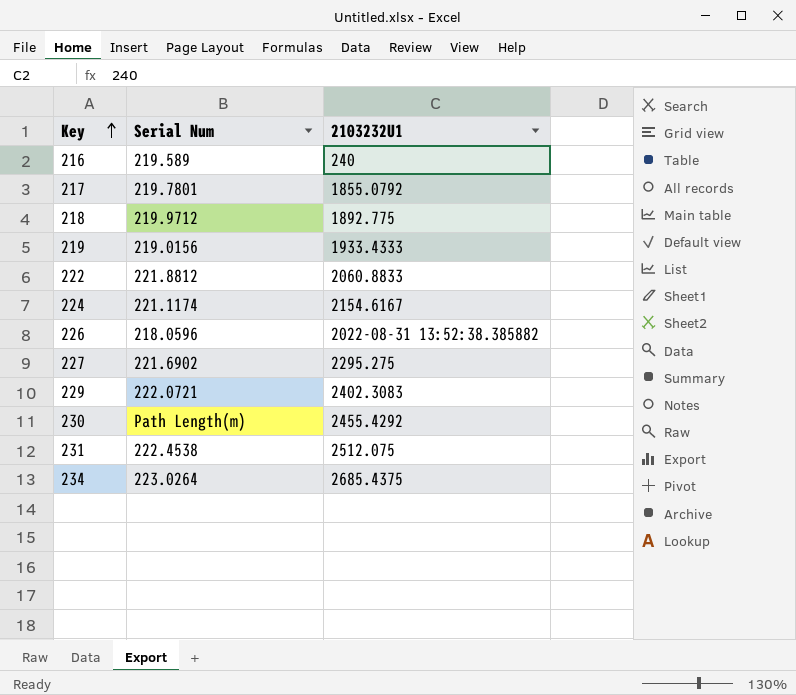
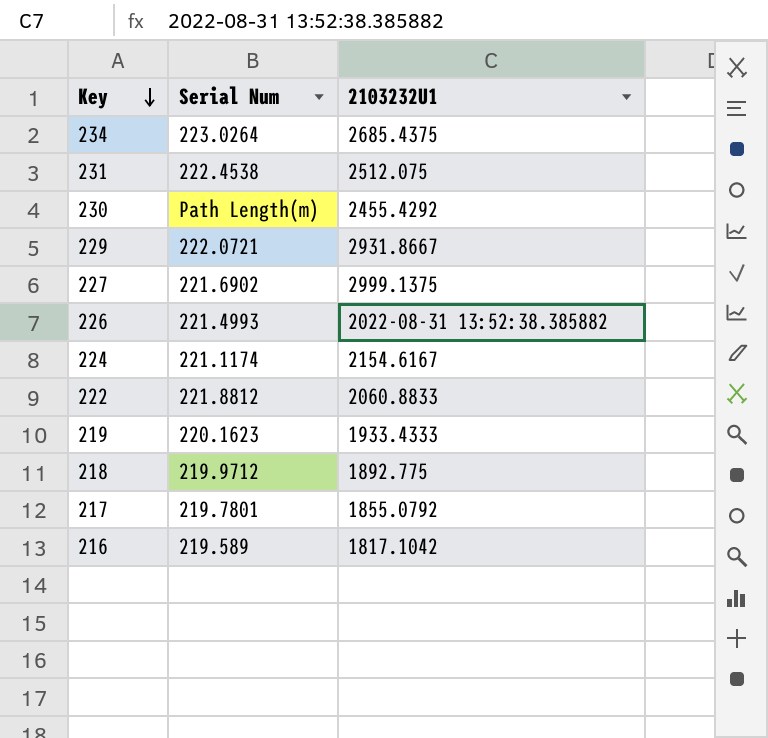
row order: Key ascending -> Key descending
229 | 2103232U1: 2402.3083 -> 2931.8667
227 | 2103232U1: 2295.275 -> 2999.1375
226 | Serial Num: 218.0596 -> 221.4993
219 | Serial Num: 219.0156 -> 220.1623
216 | 2103232U1: 240 -> 1817.1042

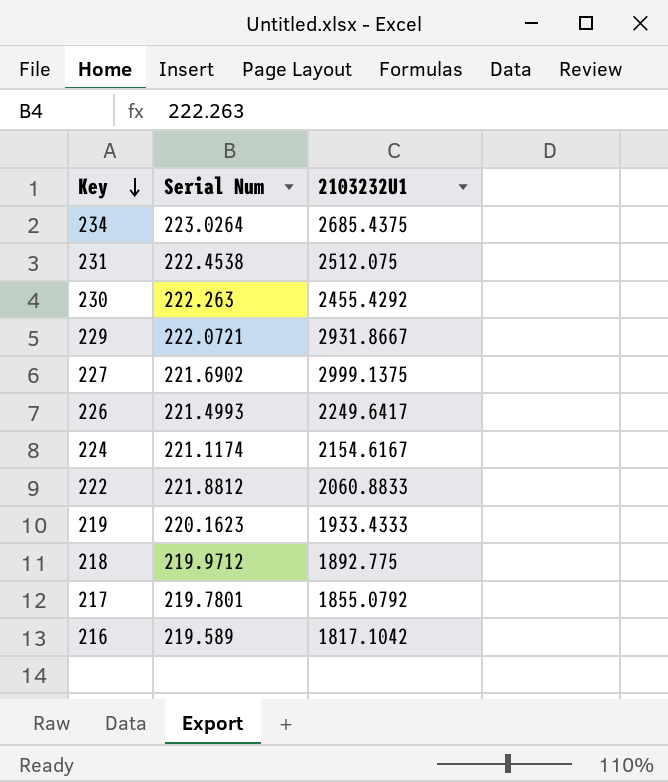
230 | Serial Num: Path Length(m) -> 222.263
226 | 2103232U1: 2022-08-31 13:52:38.385882 -> 2249.6417

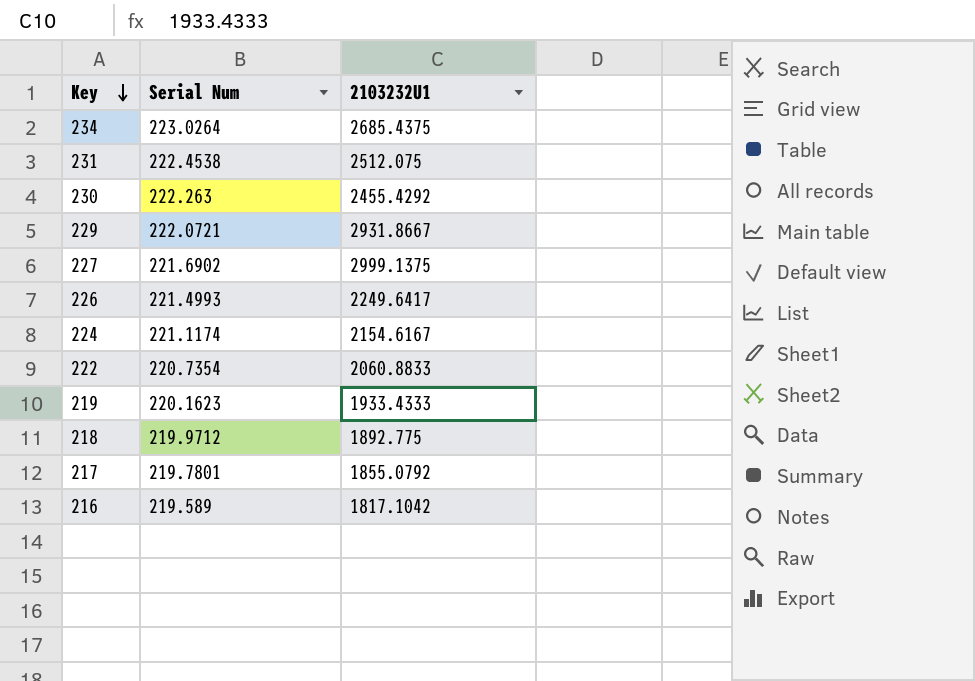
222 | Serial Num: 221.8812 -> 220.7354

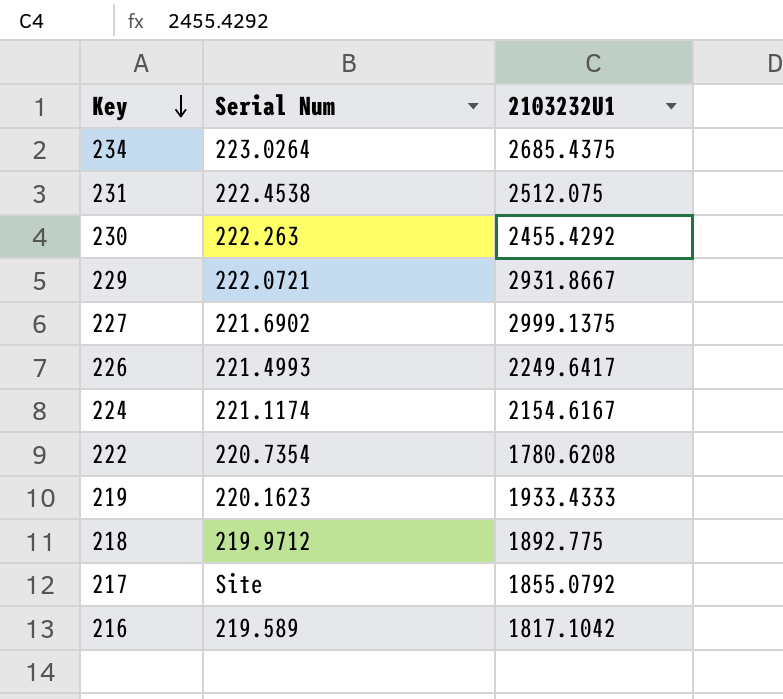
222 | 2103232U1: 2060.8833 -> 1780.6208
217 | Serial Num: 219.7801 -> Site

